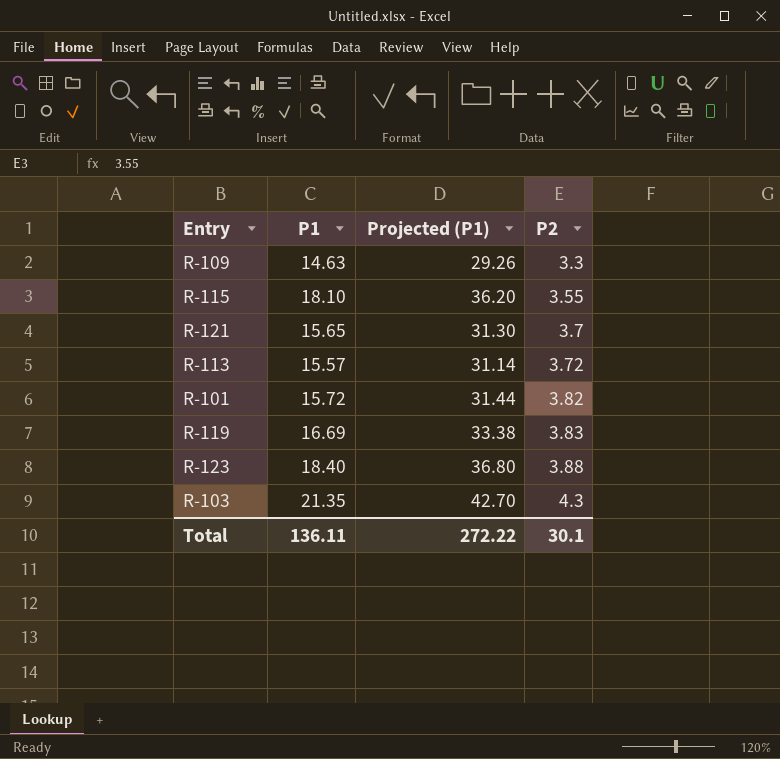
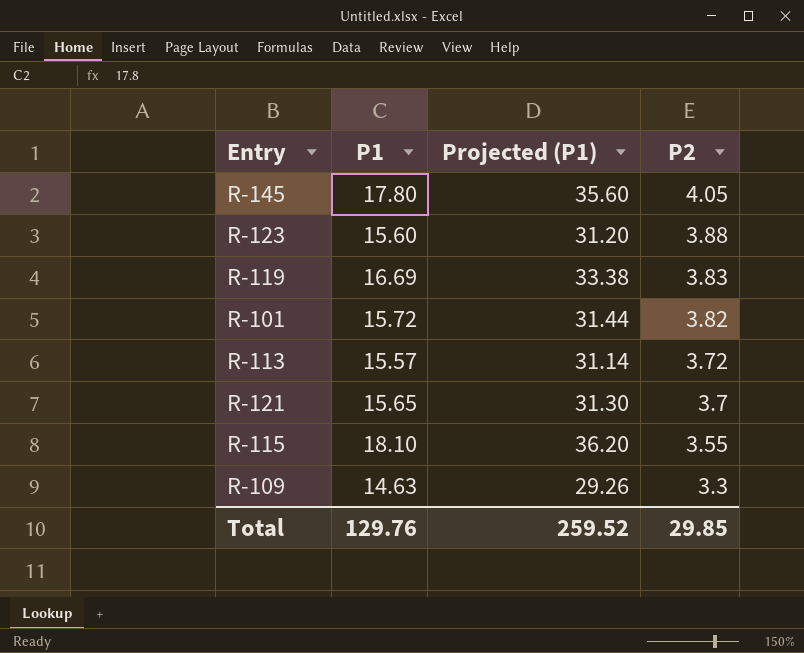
row order: P2 ascending -> P2 descending
row R-103: 21.35 | 42.70 | 4.3 -> none
row R-145: none -> 17.80 | 35.60 | 4.05
R-123 | P1: 18.40 -> 15.60
R-123 | Projected (P1): 36.80 -> 31.20
Total | P1: 136.11 -> 129.76
Total | Projected (P1): 272.22 -> 259.52
Total | P2: 30.1 -> 29.85

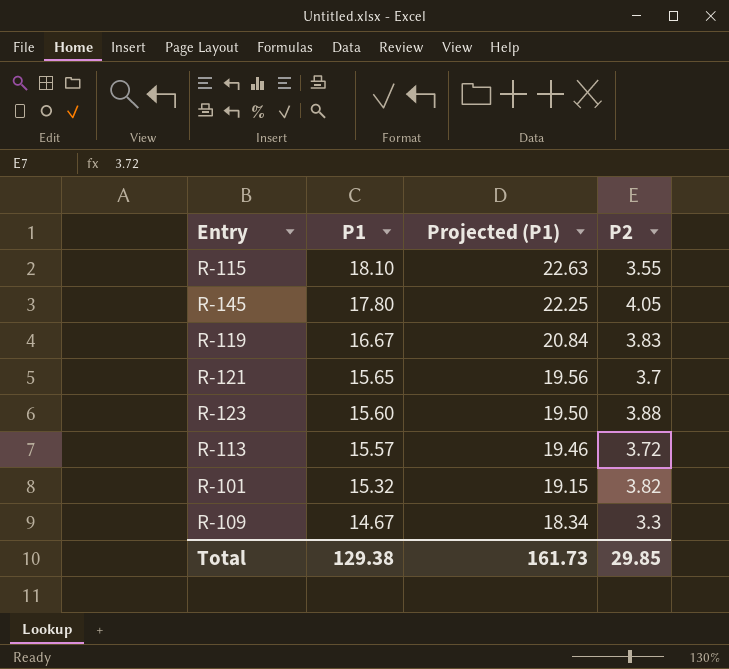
row order: P2 descending -> P1 descending
column Projected (P1) | formula: [P1] * 2 -> [P1] * 1.25
R-119 | P1: 16.69 -> 16.67
R-101 | P1: 15.72 -> 15.32
R-109 | P1: 14.63 -> 14.67
Total | P1: 129.76 -> 129.38
Total | Projected (P1): 259.52 -> 161.73

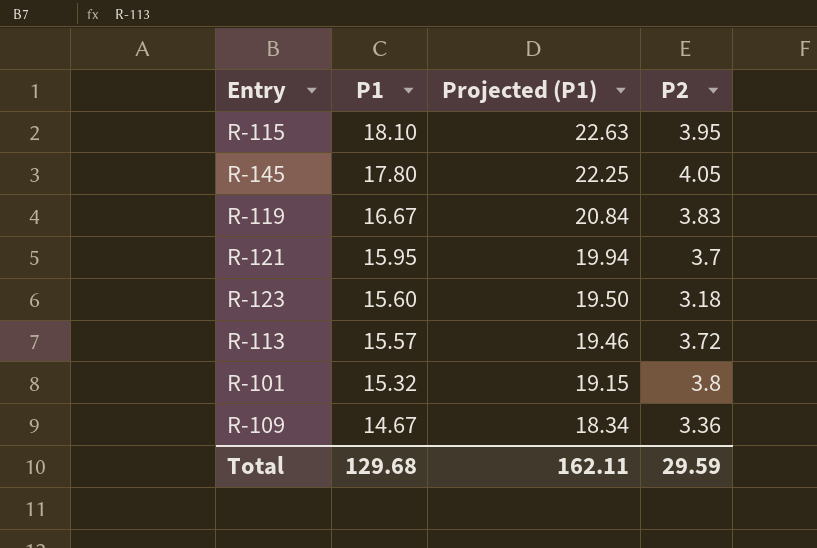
R-115 | P2: 3.55 -> 3.95
R-121 | P1: 15.65 -> 15.95
R-121 | Projected (P1): 19.56 -> 19.94
R-123 | P2: 3.88 -> 3.18
R-101 | P2: 3.82 -> 3.8
R-109 | P2: 3.3 -> 3.36
Total | P1: 129.38 -> 129.68
Total | Projected (P1): 161.73 -> 162.11
Total | P2: 29.85 -> 29.59

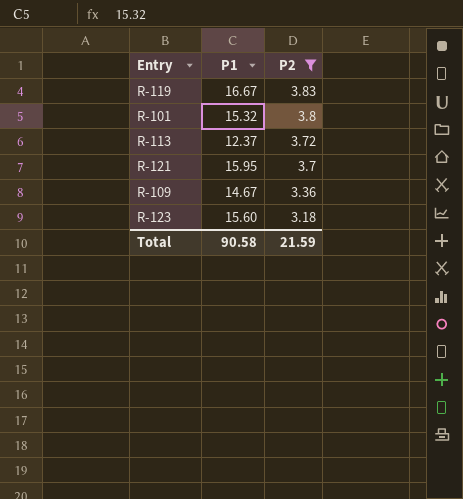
filter: none -> P2 <= 3.83
row order: P1 descending -> P2 descending
column Projected (P1) | formula: [P1] * 1.25 -> none
R-113 | P1: 15.57 -> 12.37
Total | P1: 129.68 -> 90.58
Total | P2: 29.59 -> 21.59

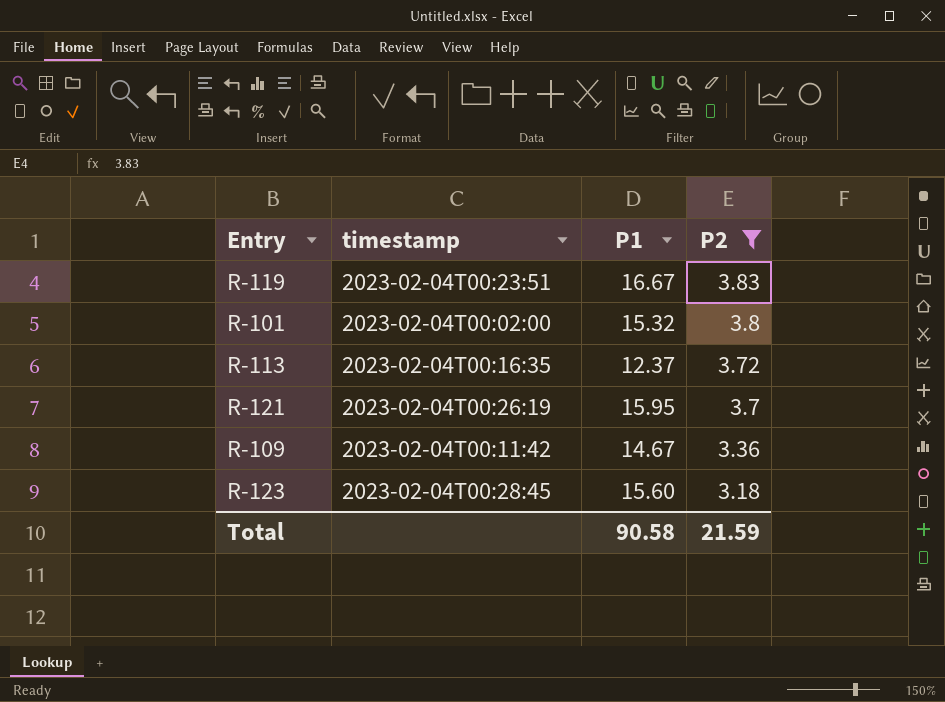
column timestamp | position: none -> 2

